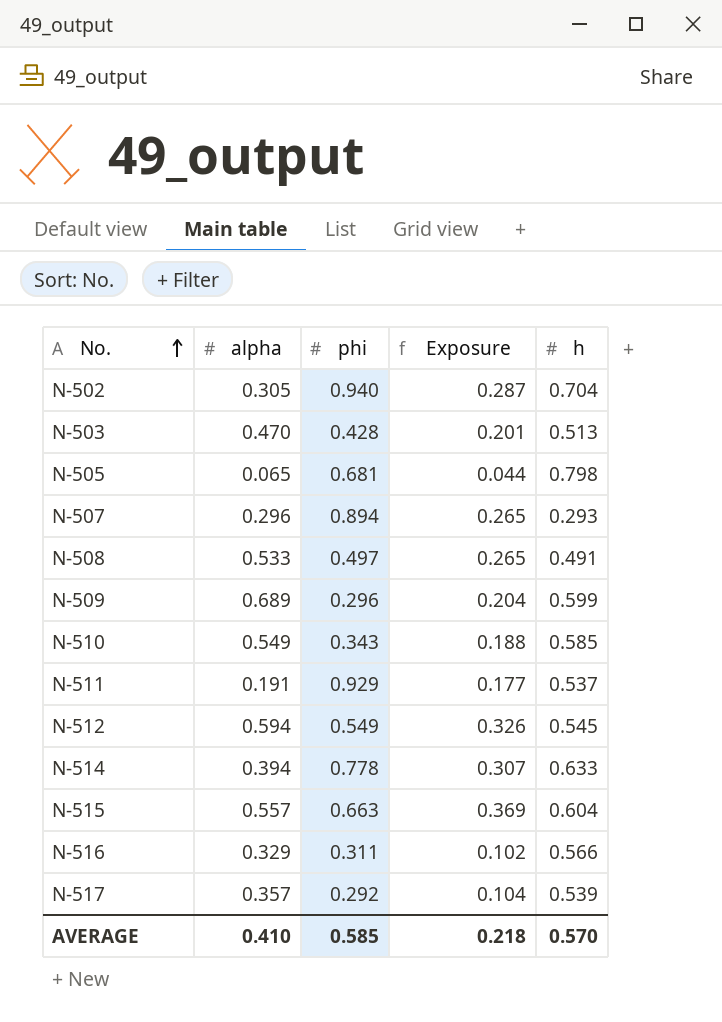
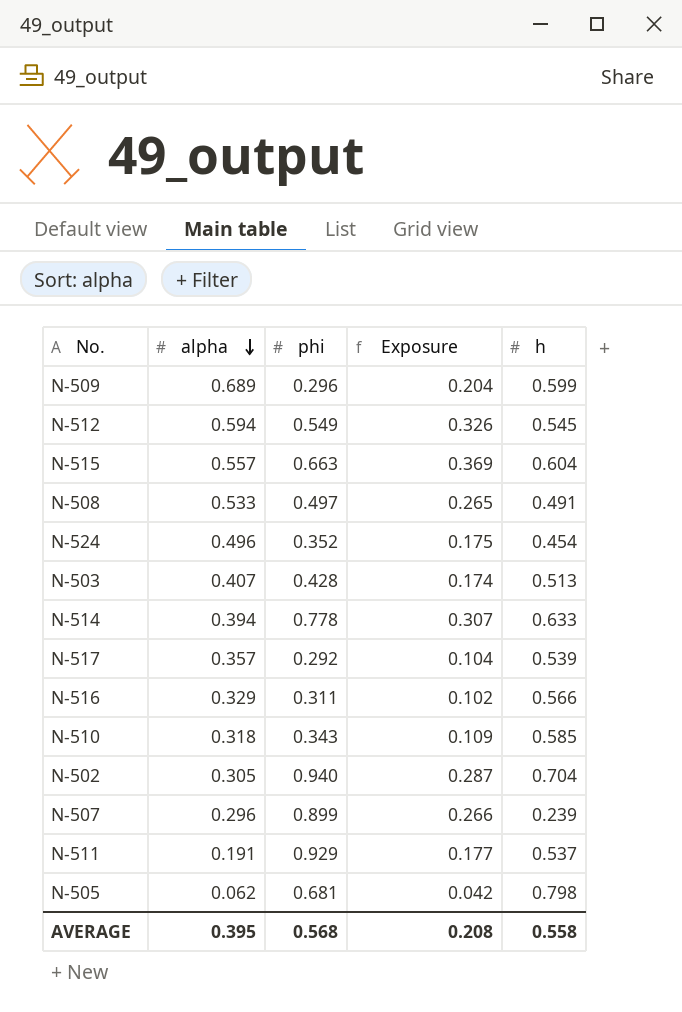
row order: No. ascending -> alpha descending
row N-524: none -> 0.496 | 0.352 | 0.175 | 0.454
N-503 | alpha: 0.470 -> 0.407
N-503 | Exposure: 0.201 -> 0.174
N-510 | alpha: 0.549 -> 0.318
N-510 | Exposure: 0.188 -> 0.109
N-507 | phi: 0.894 -> 0.899
N-507 | Exposure: 0.265 -> 0.266
N-507 | h: 0.293 -> 0.239
N-505 | alpha: 0.065 -> 0.062
N-505 | Exposure: 0.044 -> 0.042
AVERAGE | alpha: 0.410 -> 0.395
AVERAGE | phi: 0.585 -> 0.568
AVERAGE | Exposure: 0.218 -> 0.208
AVERAGE | h: 0.570 -> 0.558

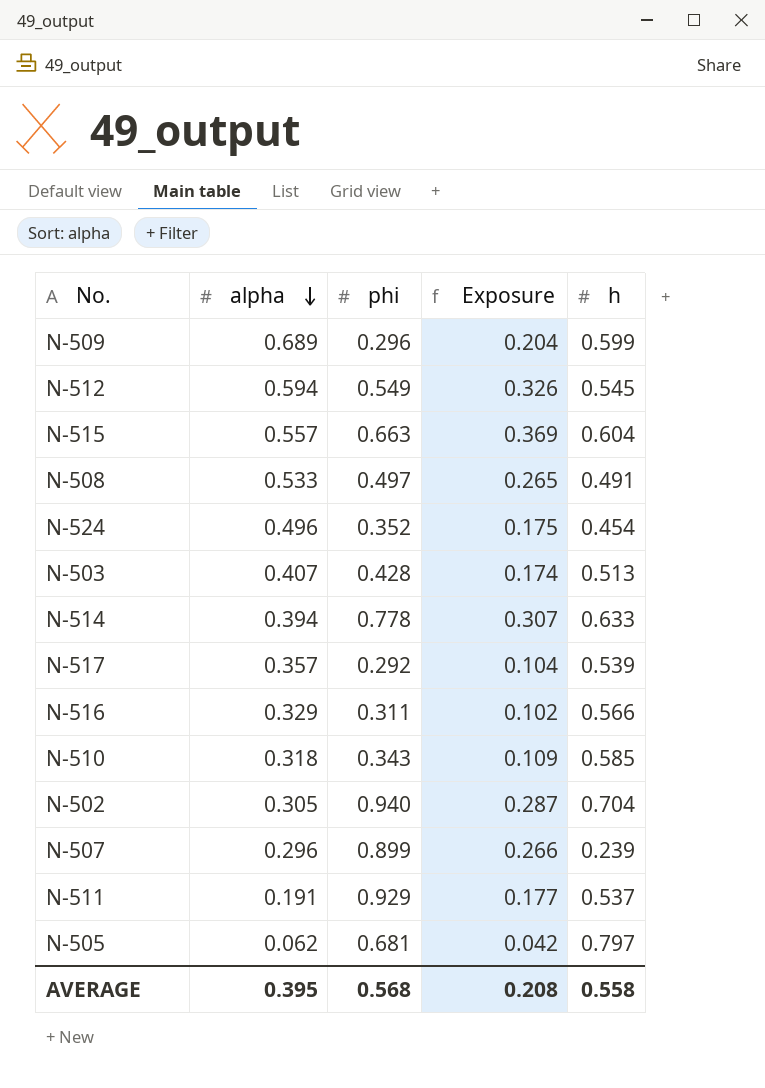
N-505 | h: 0.798 -> 0.797

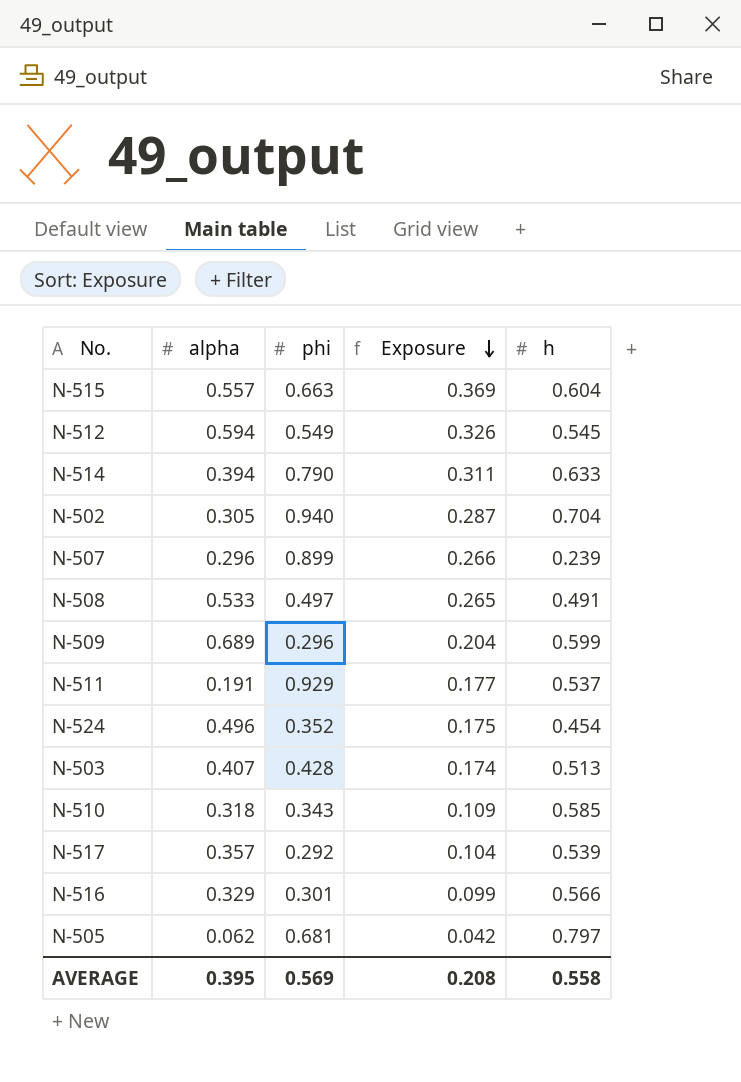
row order: alpha descending -> Exposure descending
N-514 | phi: 0.778 -> 0.790
N-514 | Exposure: 0.307 -> 0.311
N-516 | phi: 0.311 -> 0.301
N-516 | Exposure: 0.102 -> 0.099
AVERAGE | phi: 0.568 -> 0.569

